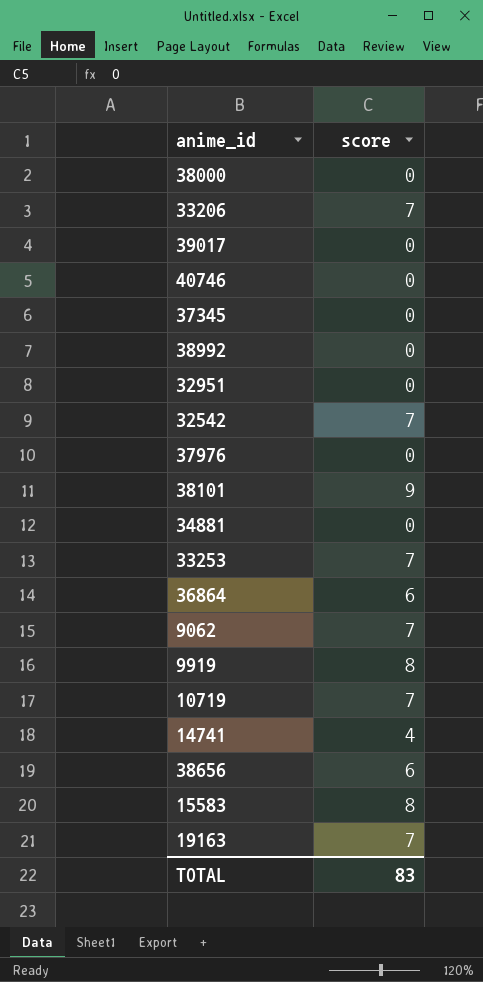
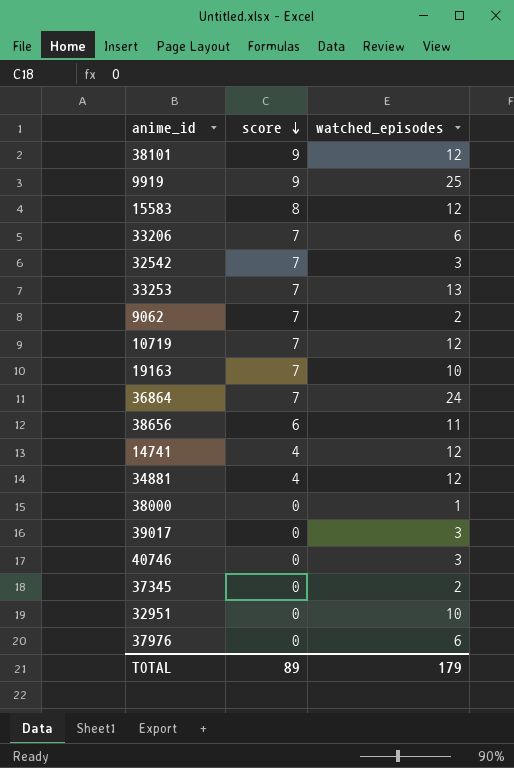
row order: none -> score descending
column watched_episodes | position: none -> 3
row 38992: 0 -> none
9919 | score: 8 -> 9
36864 | score: 6 -> 7
34881 | score: 0 -> 4
TOTAL | score: 83 -> 89

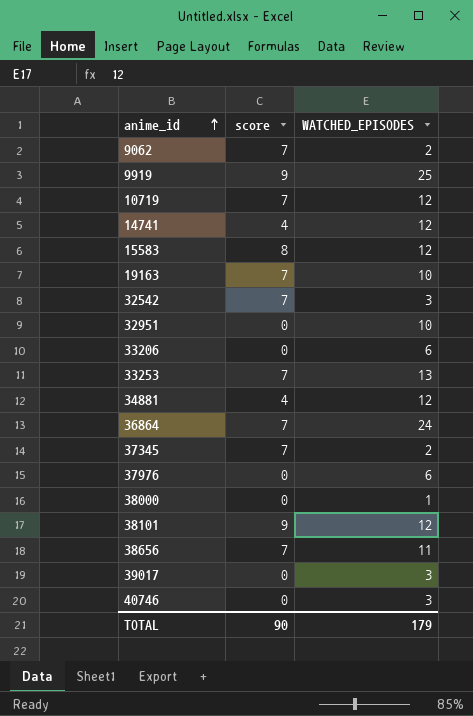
row order: score descending -> anime_id ascending
column name: watched_episodes -> WATCHED_EPISODES
33206 | score: 7 -> 0
37345 | score: 0 -> 7
38656 | score: 6 -> 7
TOTAL | score: 89 -> 90

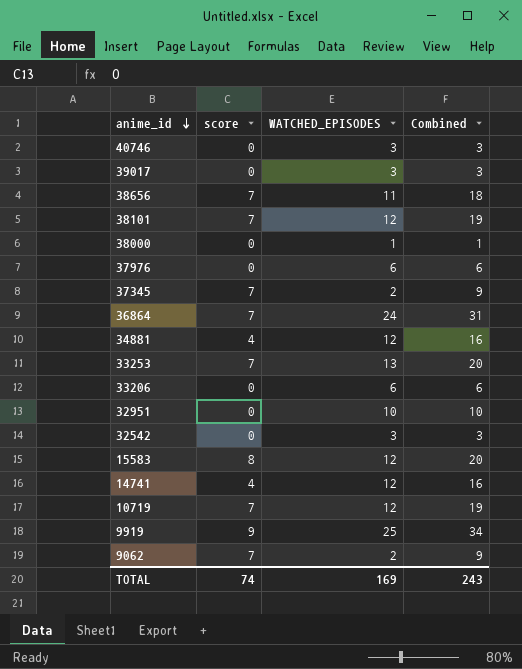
row order: anime_id ascending -> anime_id descending
column Combined | formula: none -> [score] + [WATCHED_EPISODES]
row 19163: 7 | 10 -> none
38101 | score: 9 -> 7
32542 | score: 7 -> 0
TOTAL | score: 90 -> 74
TOTAL | WATCHED_EPISODES: 179 -> 169

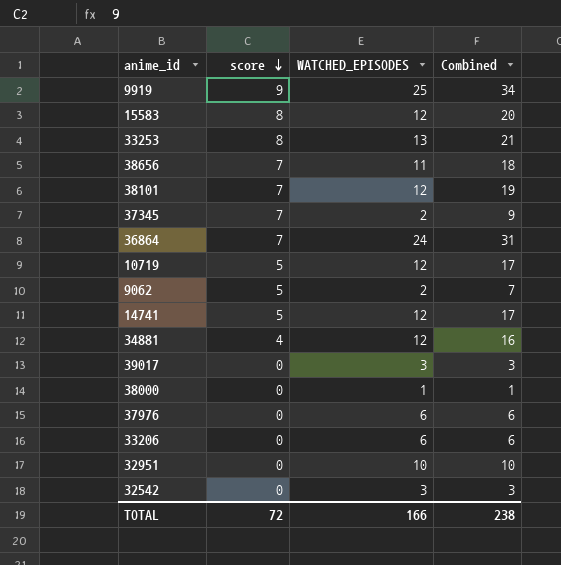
row order: anime_id descending -> score descending
row 40746: 0 | 3 | 3 -> none
33253 | score: 7 -> 8
33253 | Combined: 20 -> 21
10719 | score: 7 -> 5
10719 | Combined: 19 -> 17
9062 | score: 7 -> 5
9062 | Combined: 9 -> 7
14741 | score: 4 -> 5
14741 | Combined: 16 -> 17
TOTAL | score: 74 -> 72
TOTAL | WATCHED_EPISODES: 169 -> 166
TOTAL | Combined: 243 -> 238

